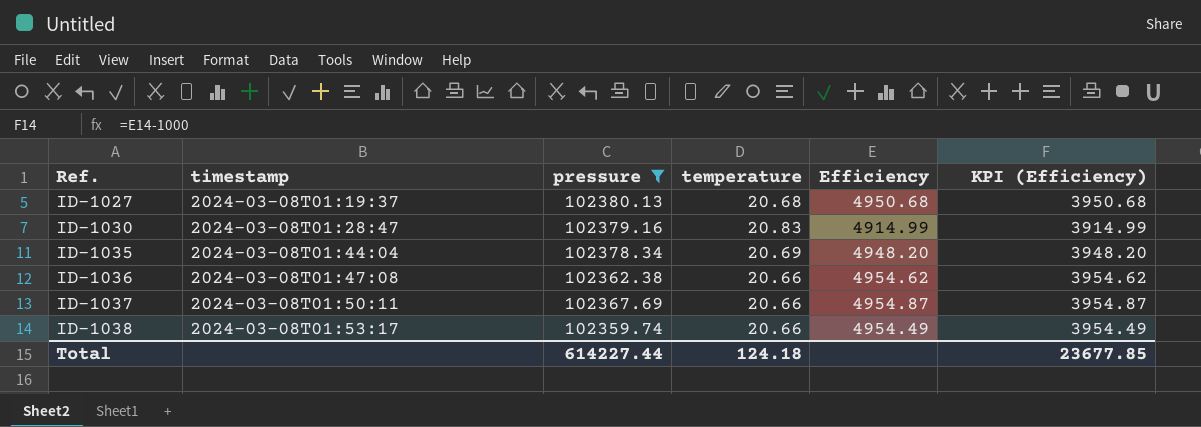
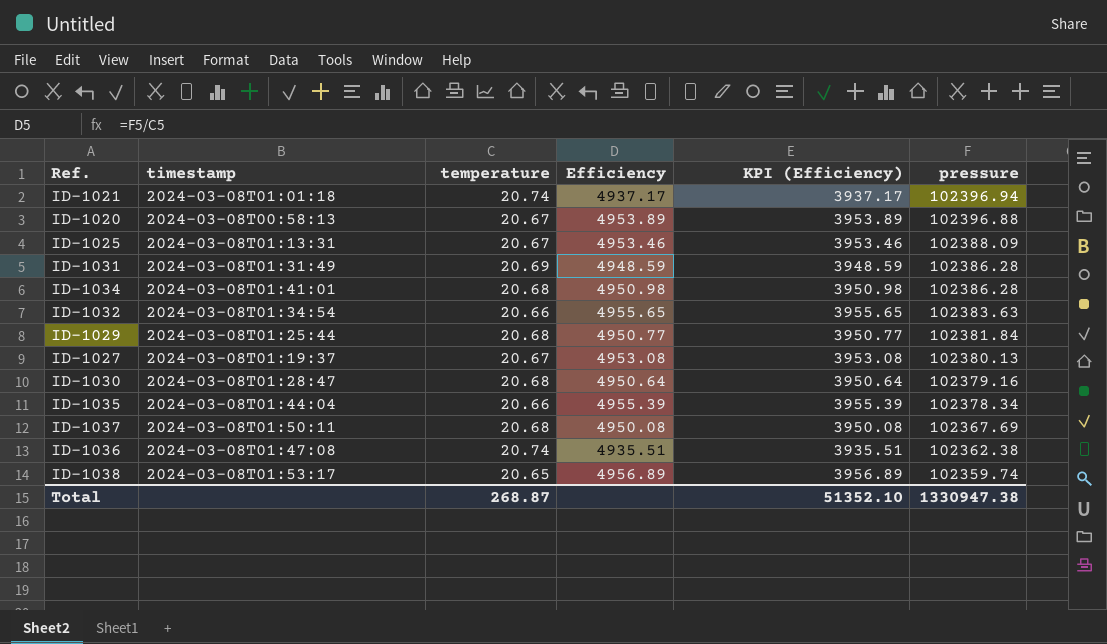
filter: pressure <= 102380.13 -> none
row order: Ref. ascending -> pressure descending
column pressure | position: 3 -> 6
ID-1027 | temperature: 20.68 -> 20.67
ID-1027 | Efficiency: 4950.68 -> 4953.08
ID-1027 | KPI (Efficiency): 3950.68 -> 3953.08
ID-1030 | temperature: 20.83 -> 20.68
ID-1030 | Efficiency: 4914.99 -> 4950.64
ID-1030 | KPI (Efficiency): 3914.99 -> 3950.64
ID-1035 | temperature: 20.69 -> 20.66
ID-1035 | Efficiency: 4948.20 -> 4955.39
ID-1035 | KPI (Efficiency): 3948.20 -> 3955.39
ID-1037 | temperature: 20.66 -> 20.68
ID-1037 | Efficiency: 4954.87 -> 4950.08
ID-1037 | KPI (Efficiency): 3954.87 -> 3950.08
ID-1036 | temperature: 20.66 -> 20.74
ID-1036 | Efficiency: 4954.62 -> 4935.51
ID-1036 | KPI (Efficiency): 3954.62 -> 3935.51
ID-1038 | temperature: 20.66 -> 20.65
ID-1038 | Efficiency: 4954.49 -> 4956.89
ID-1038 | KPI (Efficiency): 3954.49 -> 3956.89
Total | temperature: 124.18 -> 268.87
Total | KPI (Efficiency): 23677.85 -> 51352.10
Total | pressure: 614227.44 -> 1330947.38

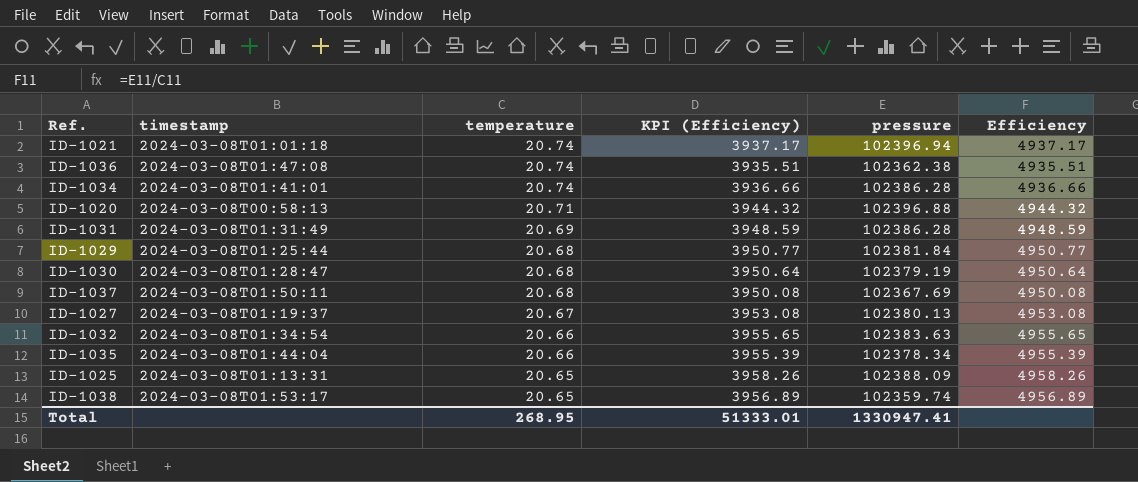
row order: pressure descending -> temperature descending
column Efficiency | position: 4 -> 6
ID-1034 | temperature: 20.68 -> 20.74
ID-1034 | KPI (Efficiency): 3950.98 -> 3936.66
ID-1034 | Efficiency: 4950.98 -> 4936.66
ID-1020 | temperature: 20.67 -> 20.71
ID-1020 | KPI (Efficiency): 3953.89 -> 3944.32
ID-1020 | Efficiency: 4953.89 -> 4944.32
ID-1030 | pressure: 102379.16 -> 102379.19
ID-1025 | temperature: 20.67 -> 20.65
ID-1025 | KPI (Efficiency): 3953.46 -> 3958.26
ID-1025 | Efficiency: 4953.46 -> 4958.26
Total | temperature: 268.87 -> 268.95
Total | KPI (Efficiency): 51352.10 -> 51333.01
Total | pressure: 1330947.38 -> 1330947.41

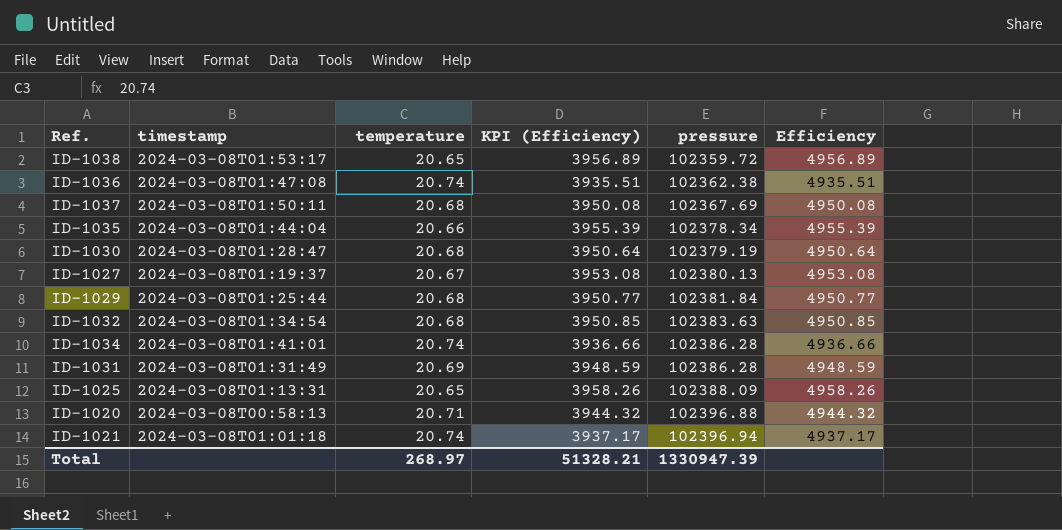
row order: temperature descending -> pressure ascending
ID-1038 | pressure: 102359.74 -> 102359.72
ID-1032 | temperature: 20.66 -> 20.68
ID-1032 | KPI (Efficiency): 3955.65 -> 3950.85
ID-1032 | Efficiency: 4955.65 -> 4950.85
Total | temperature: 268.95 -> 268.97
Total | KPI (Efficiency): 51333.01 -> 51328.21
Total | pressure: 1330947.41 -> 1330947.39

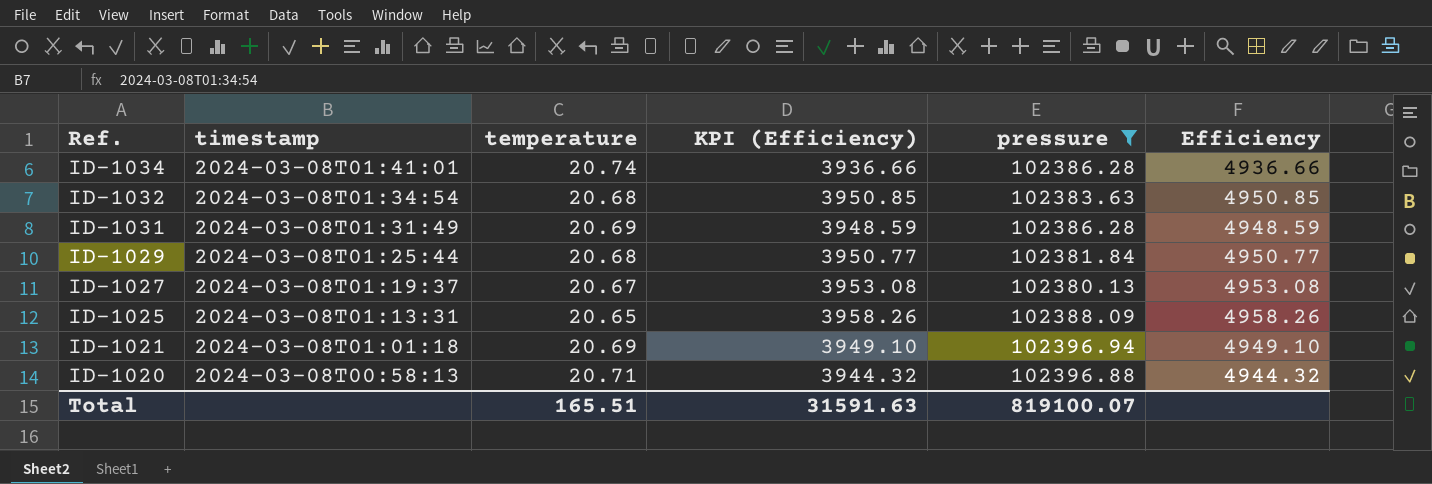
filter: none -> pressure >= 102380.13
row order: pressure ascending -> Ref. descending
ID-1021 | temperature: 20.74 -> 20.69
ID-1021 | KPI (Efficiency): 3937.17 -> 3949.10
ID-1021 | Efficiency: 4937.17 -> 4949.10
Total | temperature: 268.97 -> 165.51
Total | KPI (Efficiency): 51328.21 -> 31591.63
Total | pressure: 1330947.39 -> 819100.07

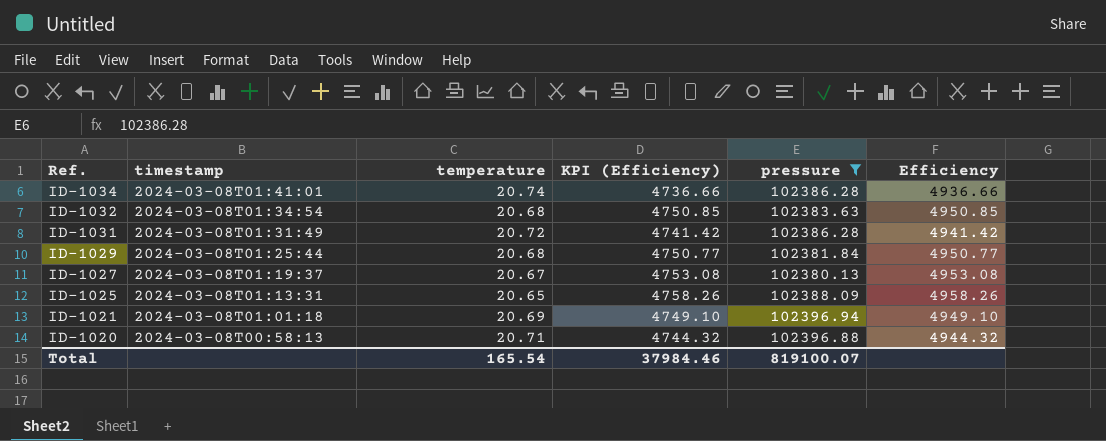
column KPI (Efficiency) | formula: [Efficiency] - 1000 -> [Efficiency] - 200
ID-1031 | temperature: 20.69 -> 20.72
ID-1031 | Efficiency: 4948.59 -> 4941.42
Total | temperature: 165.51 -> 165.54
Total | KPI (Efficiency): 31591.63 -> 37984.46

